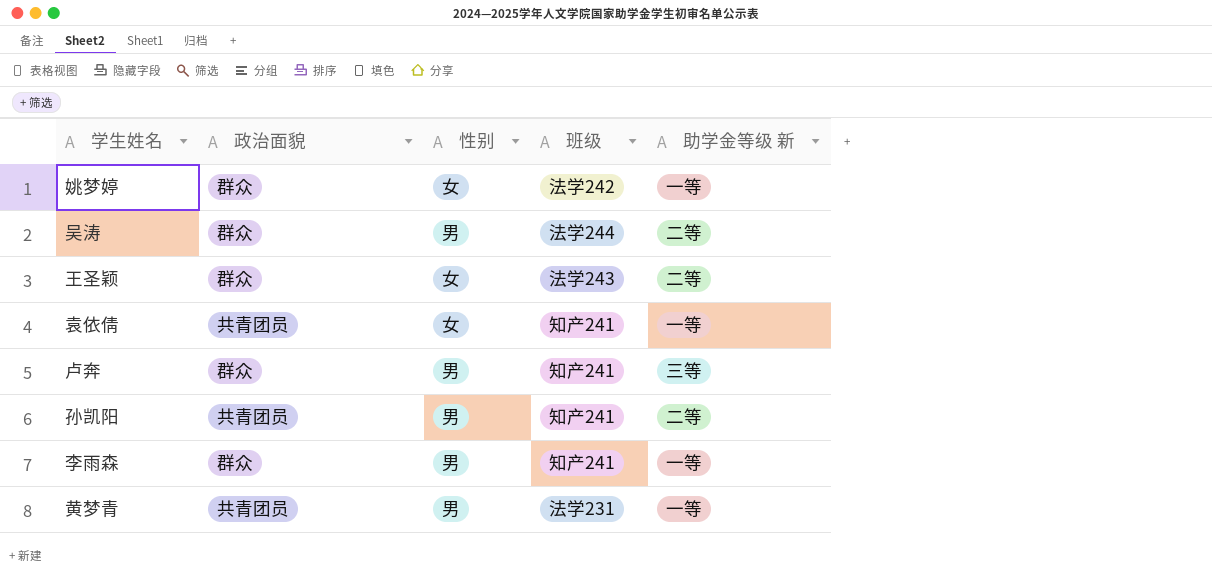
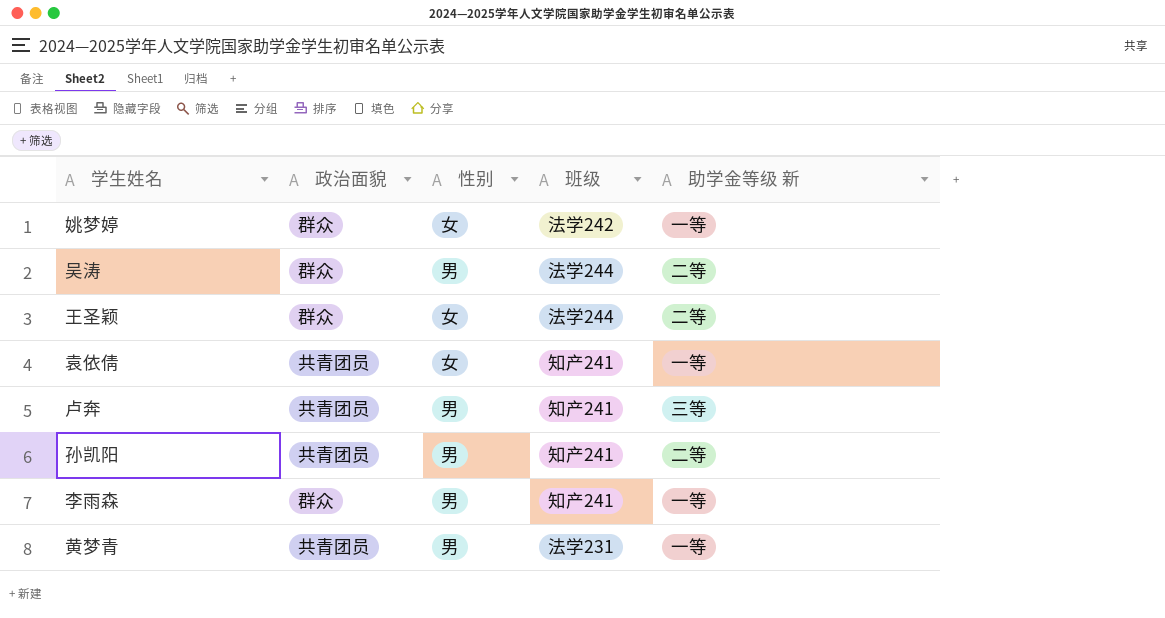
王圣颖 | 班级: 法学243 -> 法学244
卢奔 | 政治面貌: 群众 -> 共青团员

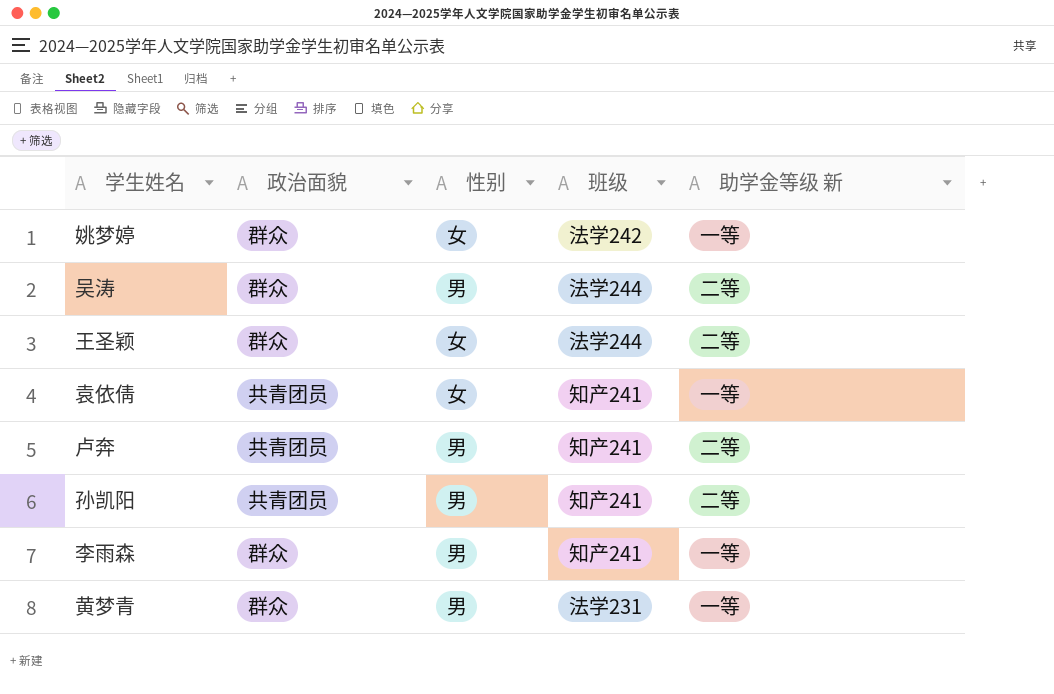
卢奔 | 助学金等级 新: 三等 -> 二等
黄梦青 | 政治面貌: 共青团员 -> 群众

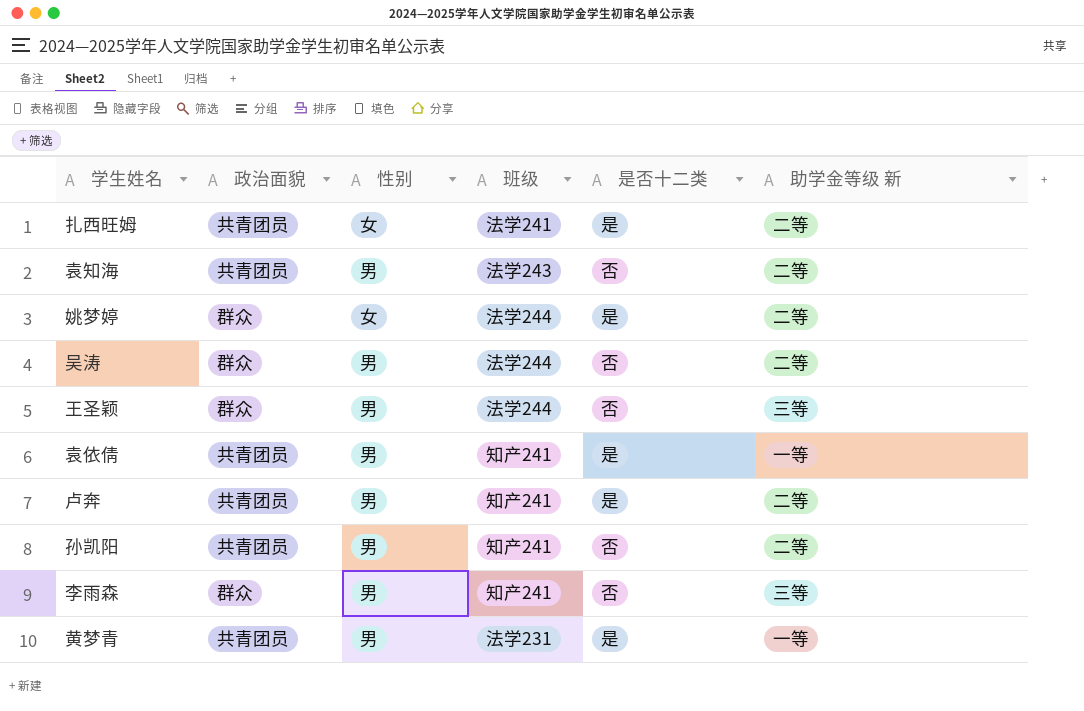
column 是否十二类 | position: none -> 5
row 扎西旺姆: none -> 共青团员 | 女 | 法学241 | 是 | 二等
row 袁知海: none -> 共青团员 | 男 | 法学243 | 否 | 二等
姚梦婷 | 班级: 法学242 -> 法学244
姚梦婷 | 助学金等级 新: 一等 -> 二等
王圣颖 | 性别: 女 -> 男
王圣颖 | 助学金等级 新: 二等 -> 三等
袁依倩 | 性别: 女 -> 男
李雨森 | 助学金等级 新: 一等 -> 三等
黄梦青 | 政治面貌: 群众 -> 共青团员

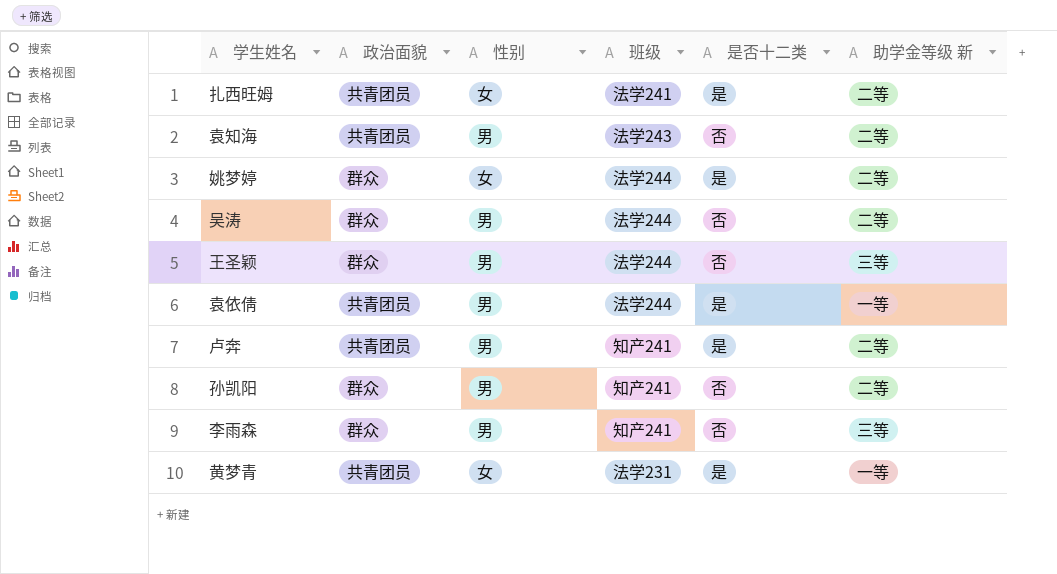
袁依倩 | 班级: 知产241 -> 法学244
孙凯阳 | 政治面貌: 共青团员 -> 群众
黄梦青 | 性别: 男 -> 女

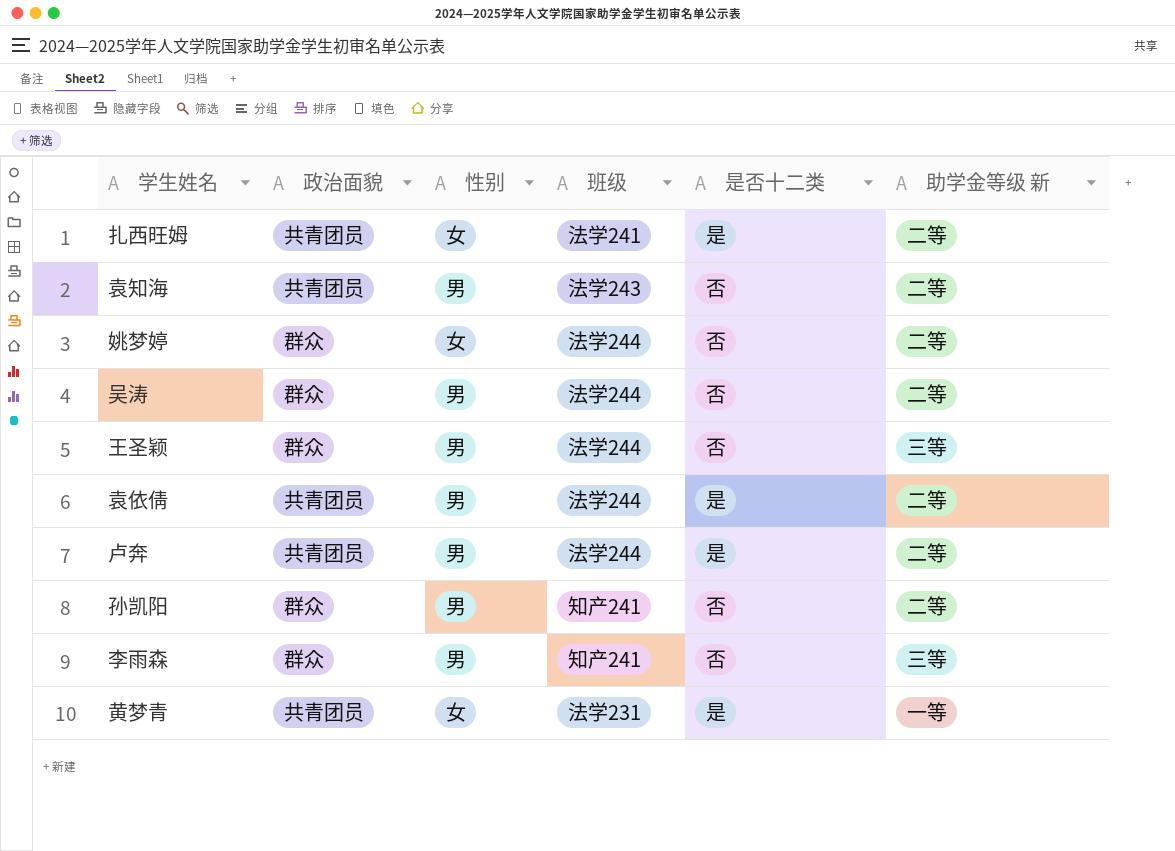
姚梦婷 | 是否十二类: 是 -> 否
袁依倩 | 助学金等级 新: 一等 -> 二等
卢奔 | 班级: 知产241 -> 法学244

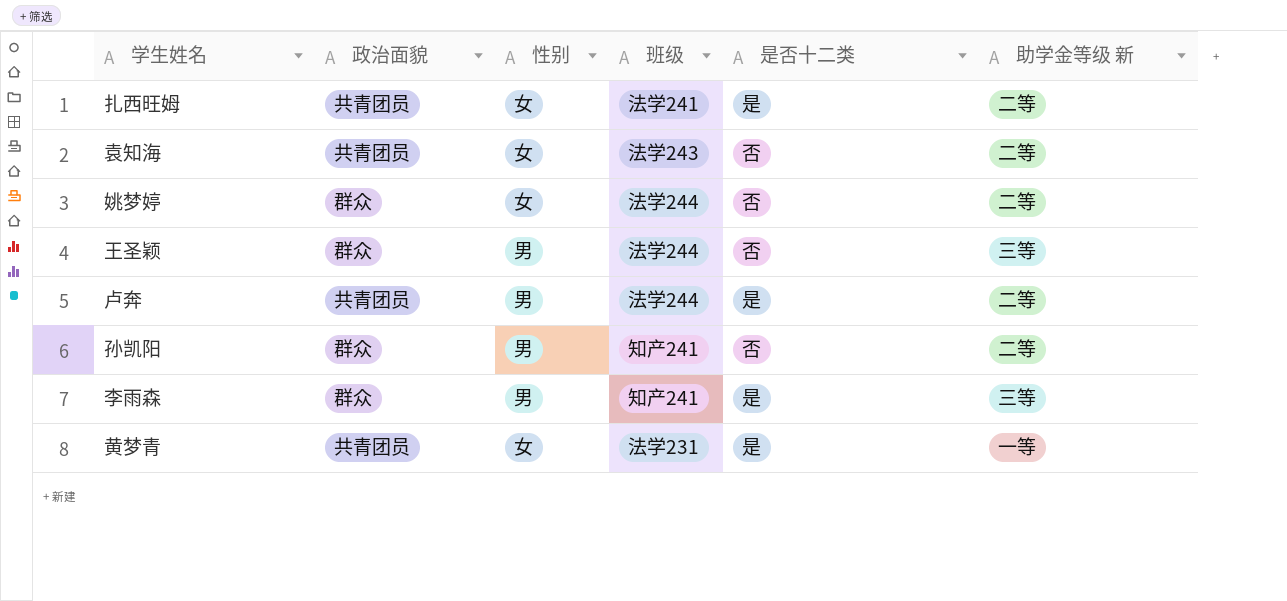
row 吴涛: 群众 | 男 | 法学244 | 否 | 二等 -> none
row 袁依倩: 共青团员 | 男 | 法学244 | 是 | 二等 -> none
袁知海 | 性别: 男 -> 女
李雨森 | 是否十二类: 否 -> 是

